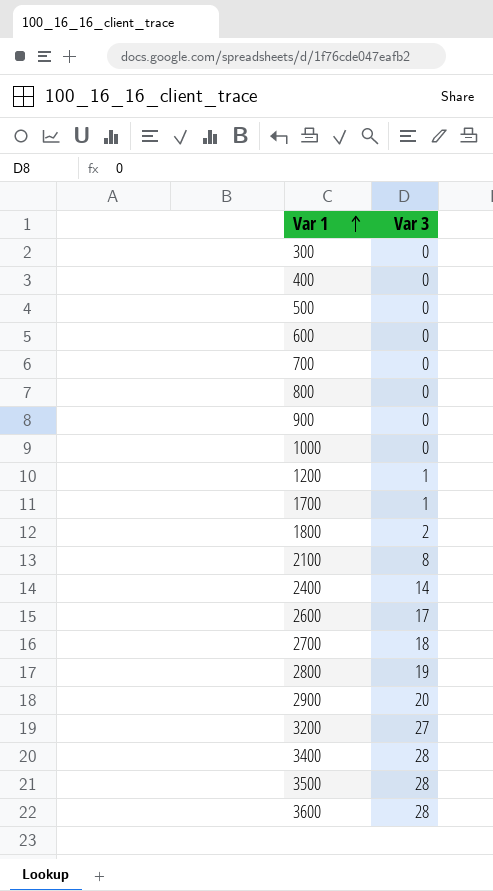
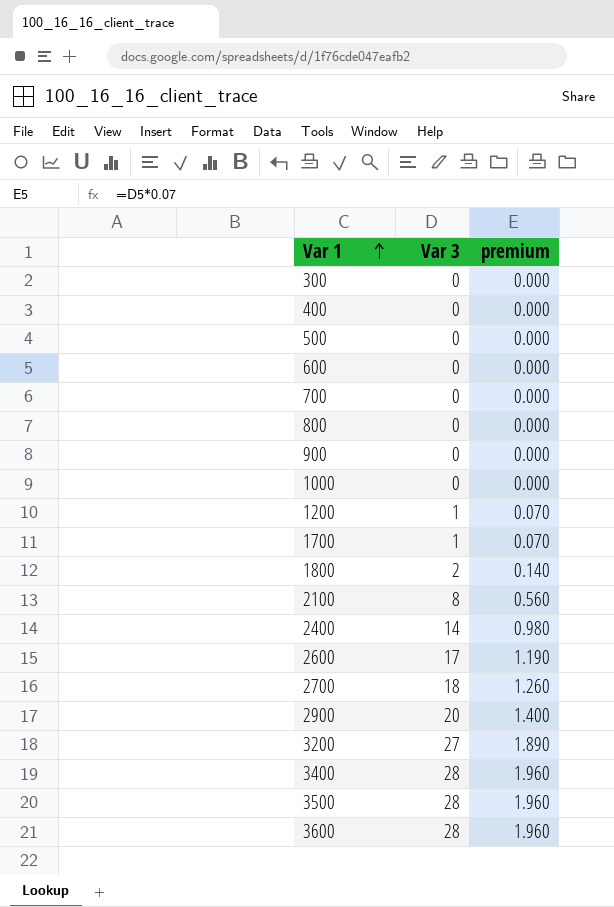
column premium | formula: none -> [Var 3] * 0.07
row 2800: 19 -> none

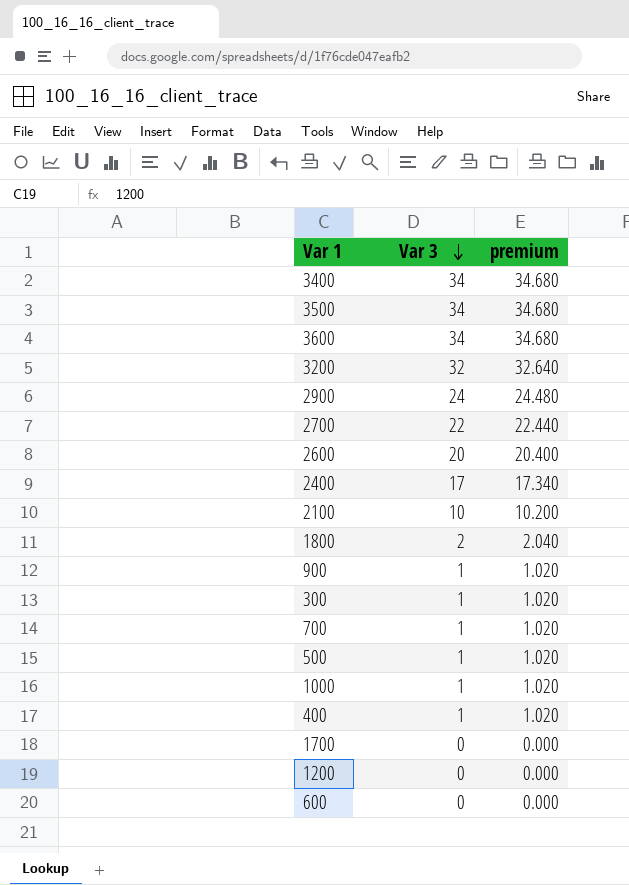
row order: Var 1 ascending -> Var 3 descending
column premium | formula: [Var 3] * 0.07 -> [Var 3] * 1.02
row 800: 0 | 0.000 -> none
3400 | Var 3: 28 -> 34
3500 | Var 3: 28 -> 34
3600 | Var 3: 28 -> 34
3200 | Var 3: 27 -> 32
2900 | Var 3: 20 -> 24
2700 | Var 3: 18 -> 22
2600 | Var 3: 17 -> 20
2400 | Var 3: 14 -> 17
2100 | Var 3: 8 -> 10
900 | Var 3: 0 -> 1
300 | Var 3: 0 -> 1
700 | Var 3: 0 -> 1
500 | Var 3: 0 -> 1
1000 | Var 3: 0 -> 1
400 | Var 3: 0 -> 1
1700 | Var 3: 1 -> 0
1200 | Var 3: 1 -> 0

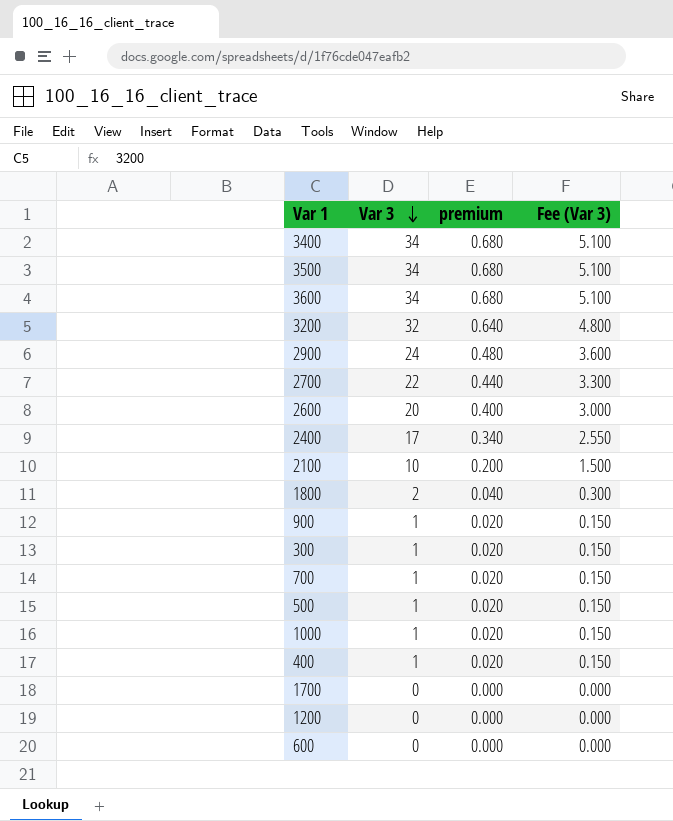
column premium | formula: [Var 3] * 1.02 -> [Var 3] * 0.02
column Fee (Var 3) | formula: none -> [Var 3] * 0.15

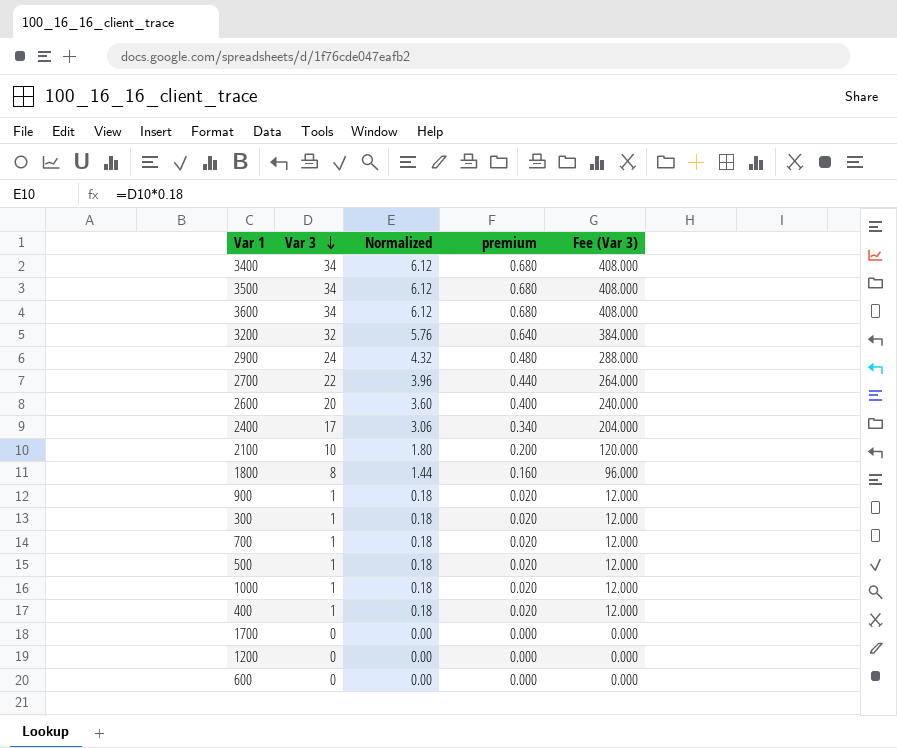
column Normalized | formula: none -> [Var 3] * 0.18
column Fee (Var 3) | formula: [Var 3] * 0.15 -> [Var 3] * 12
1800 | Var 3: 2 -> 8
1800 | premium: 0.040 -> 0.160

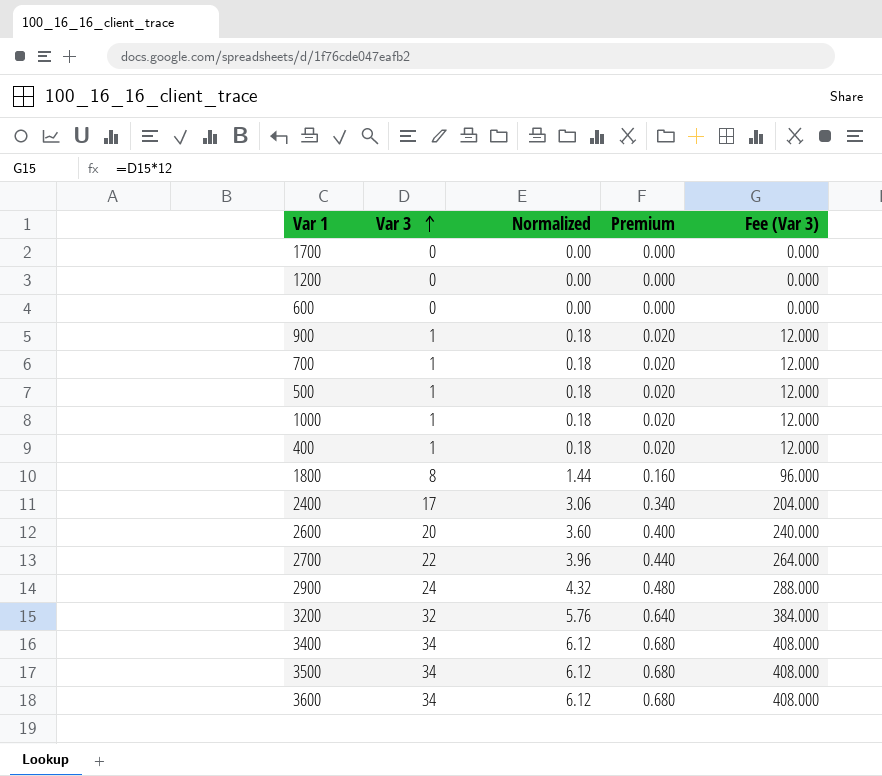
row order: Var 3 descending -> Var 3 ascending
column name: premium -> Premium
row 2100: 10 | 1.80 | 0.200 | 120.000 -> none
row 300: 1 | 0.18 | 0.020 | 12.000 -> none

